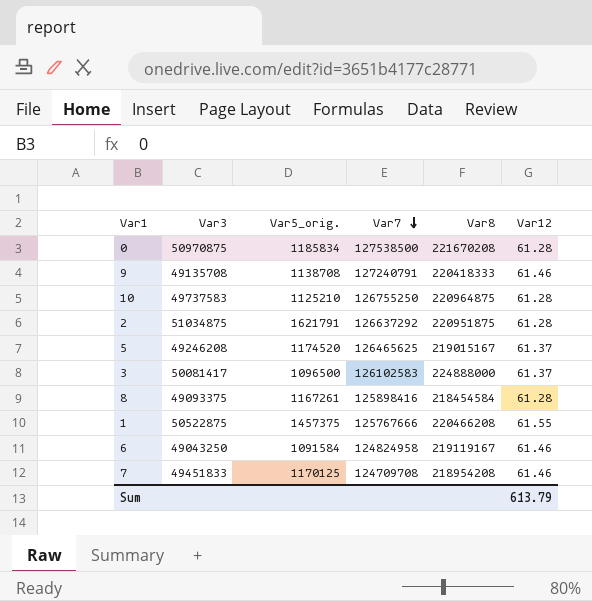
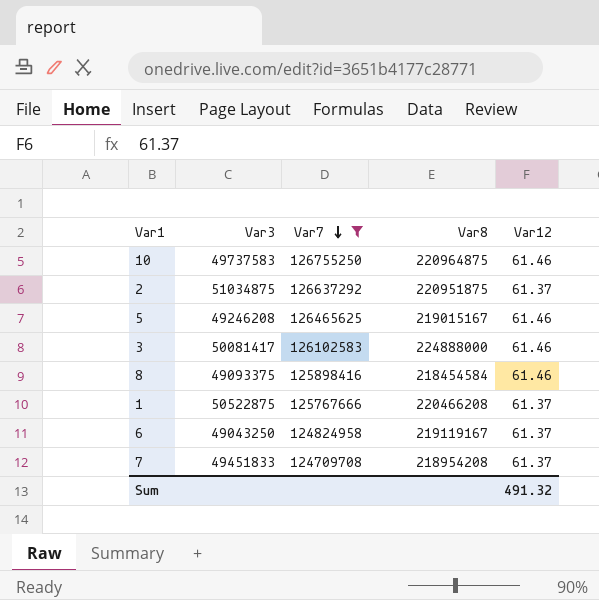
filter: none -> Var7 <= 126755250
column Var5_orig. | position: 3 -> none
10 | Var12: 61.28 -> 61.46
2 | Var12: 61.28 -> 61.37
5 | Var12: 61.37 -> 61.46
3 | Var12: 61.37 -> 61.46
8 | Var12: 61.28 -> 61.46
1 | Var12: 61.55 -> 61.37
6 | Var12: 61.46 -> 61.37
7 | Var12: 61.46 -> 61.37
Sum | Var12: 613.79 -> 491.32

